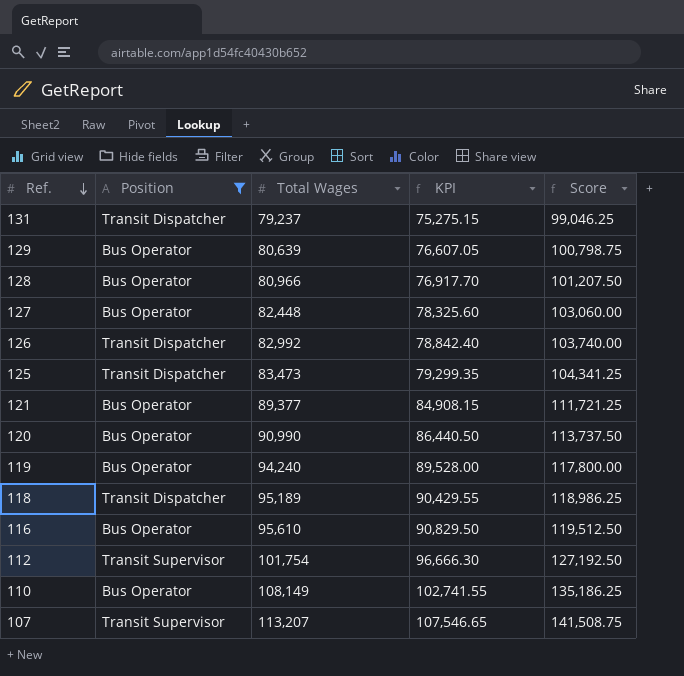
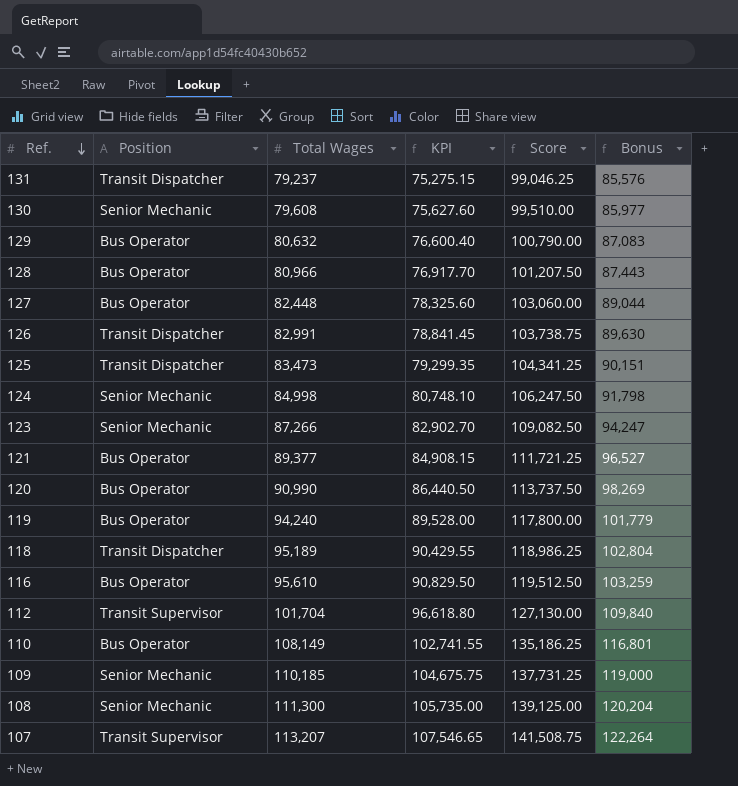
filter: Position != Senior Mechanic -> none
column Bonus | formula: none -> [Total Wages] * 1.08
129 | Total Wages: 80,639 -> 80,632
129 | KPI: 76,607.05 -> 76,600.40
129 | Score: 100,798.75 -> 100,790.00
126 | Total Wages: 82,992 -> 82,991
126 | KPI: 78,842.40 -> 78,841.45
126 | Score: 103,740.00 -> 103,738.75
112 | Total Wages: 101,754 -> 101,704
112 | KPI: 96,666.30 -> 96,618.80
112 | Score: 127,192.50 -> 127,130.00

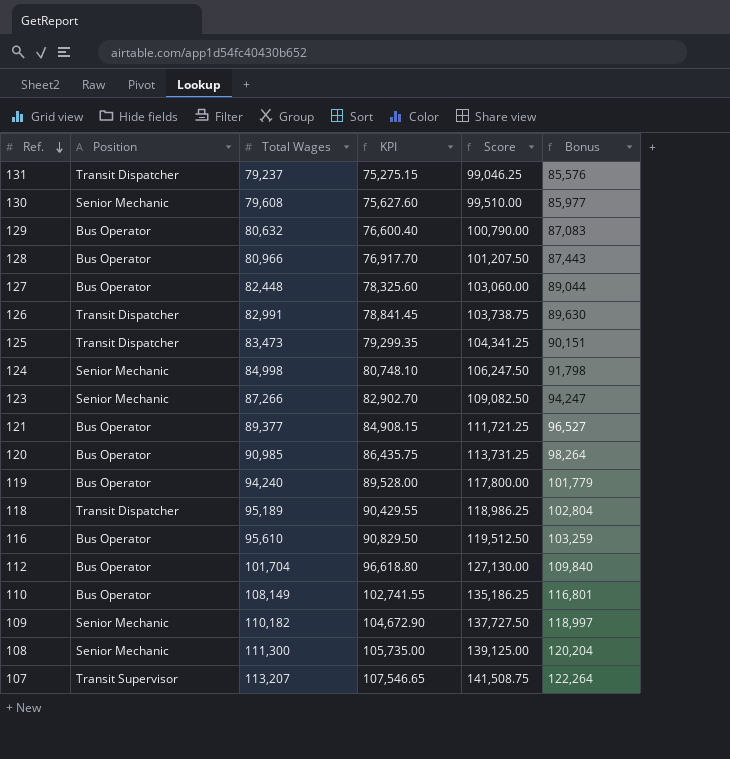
120 | Total Wages: 90,990 -> 90,985
120 | KPI: 86,440.50 -> 86,435.75
120 | Score: 113,737.50 -> 113,731.25
120 | Bonus: 98,269 -> 98,264
112 | Position: Transit Supervisor -> Bus Operator
109 | Total Wages: 110,185 -> 110,182
109 | KPI: 104,675.75 -> 104,672.90
109 | Score: 137,731.25 -> 137,727.50
109 | Bonus: 119,000 -> 118,997

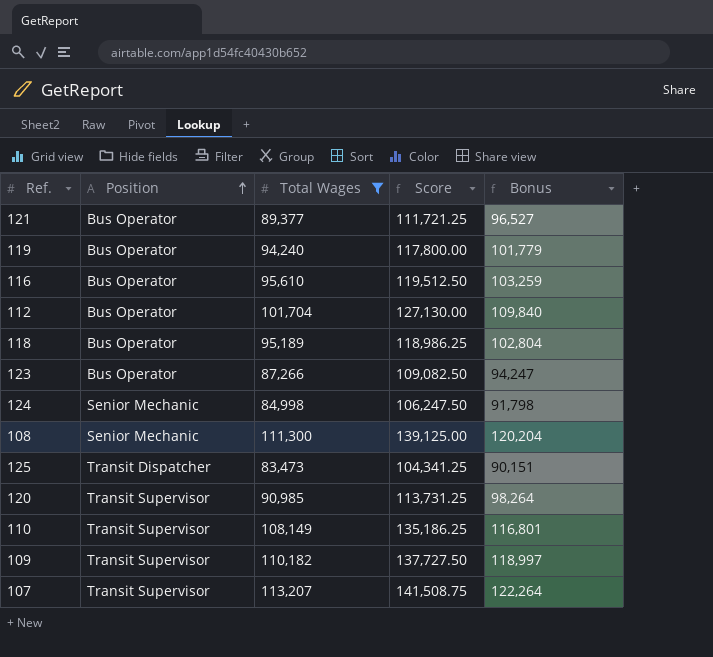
filter: none -> Total Wages >= 83,473
row order: Ref. descending -> Position ascending
column KPI | formula: [Total Wages] * 0.95 -> none
118 | Position: Transit Dispatcher -> Bus Operator
123 | Position: Senior Mechanic -> Bus Operator
120 | Position: Bus Operator -> Transit Supervisor
110 | Position: Bus Operator -> Transit Supervisor
109 | Position: Senior Mechanic -> Transit Supervisor

